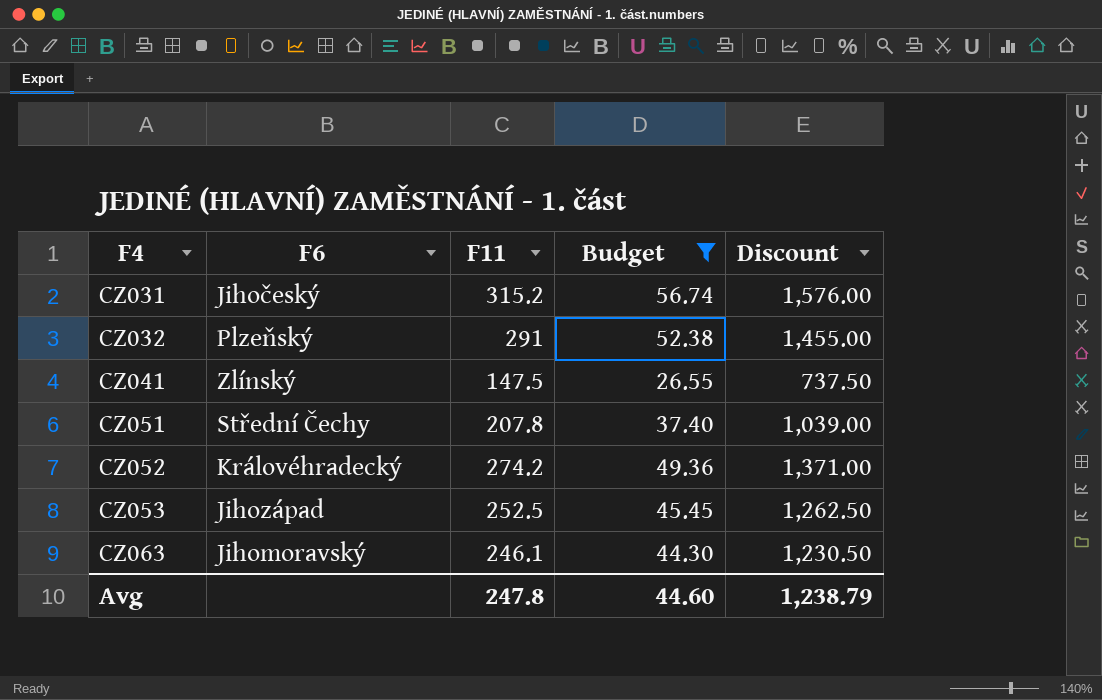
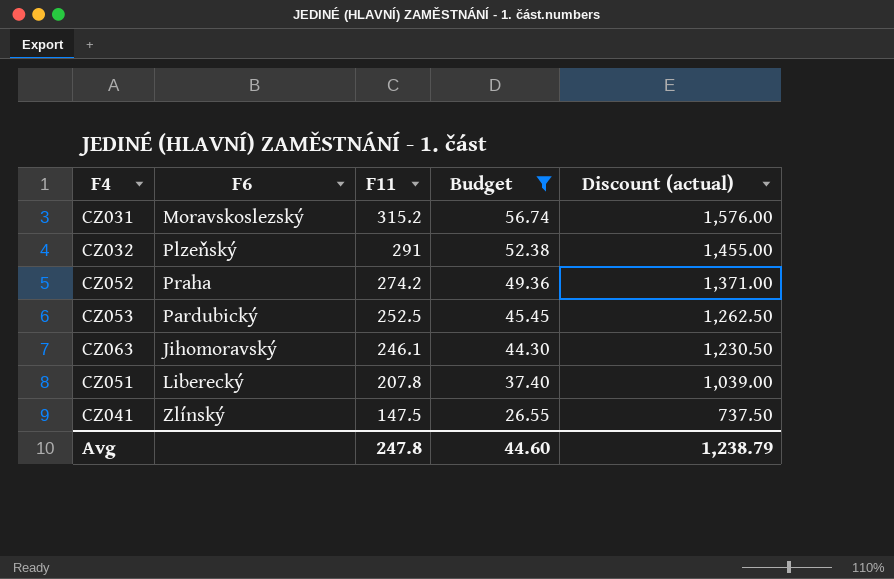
row order: F4 ascending -> F11 descending
column name: Discount -> Discount (actual)
CZ031 | F6: Jihočeský -> Moravskoslezský
CZ052 | F6: Královéhradecký -> Praha
CZ053 | F6: Jihozápad -> Pardubický
CZ051 | F6: Střední Čechy -> Liberecký

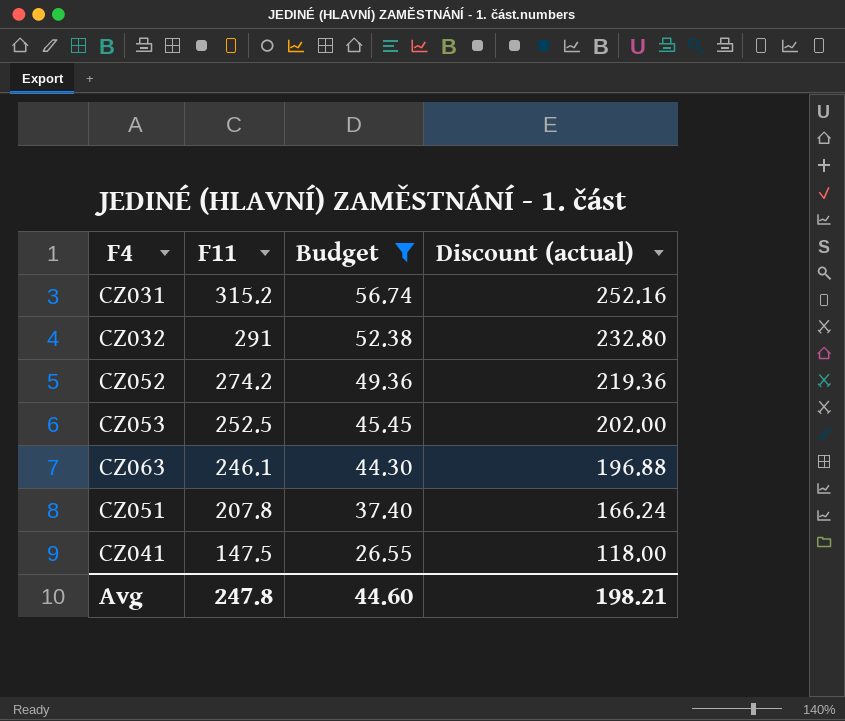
column F6 | position: 2 -> none
column Discount (actual) | formula: [F11] * 5 -> [F11] * 0.8
Avg | Discount (actual): 1,238.79 -> 198.21

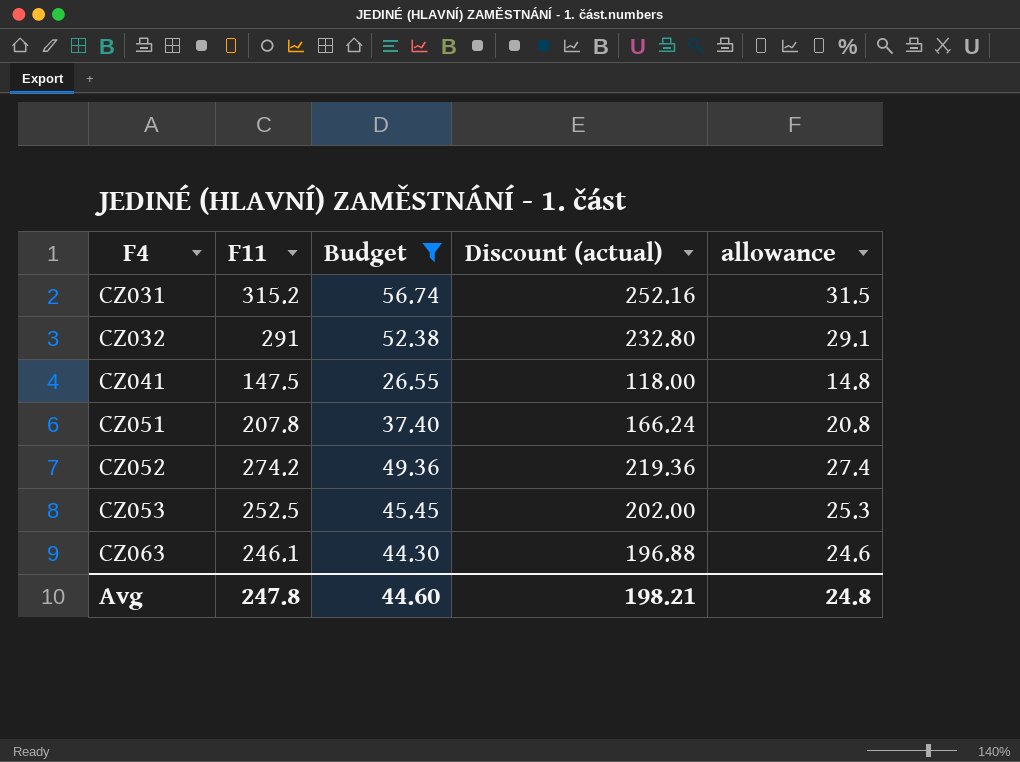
row order: F11 descending -> F4 ascending
column allowance | formula: none -> [F11] * 0.1

